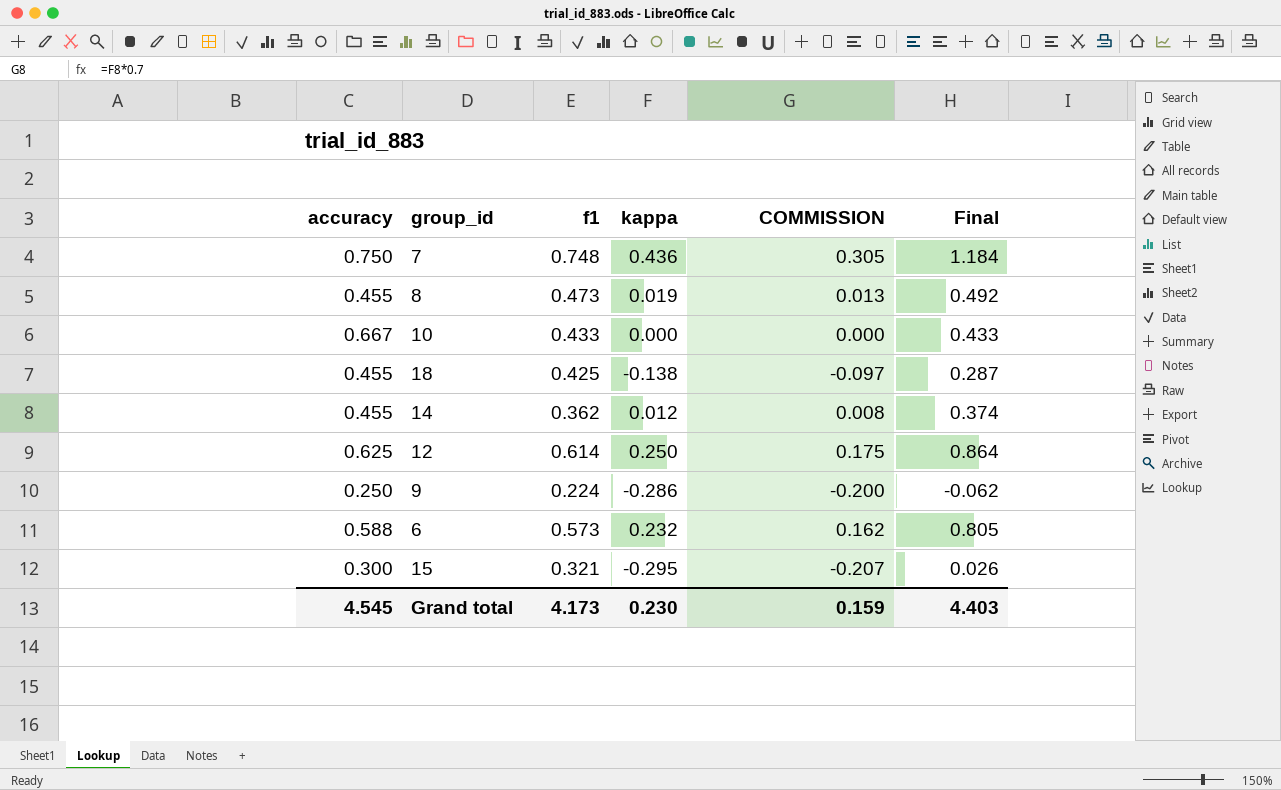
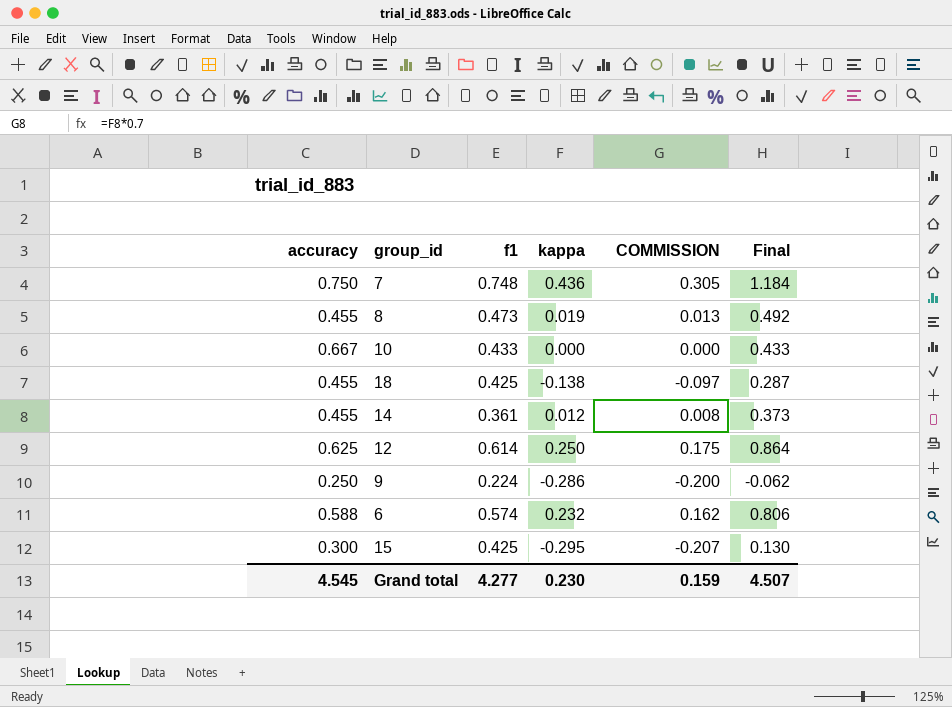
14 | f1: 0.362 -> 0.361
14 | Final: 0.374 -> 0.373
6 | f1: 0.573 -> 0.574
6 | Final: 0.805 -> 0.806
15 | f1: 0.321 -> 0.425
15 | Final: 0.026 -> 0.130
Grand total | f1: 4.173 -> 4.277
Grand total | Final: 4.403 -> 4.507

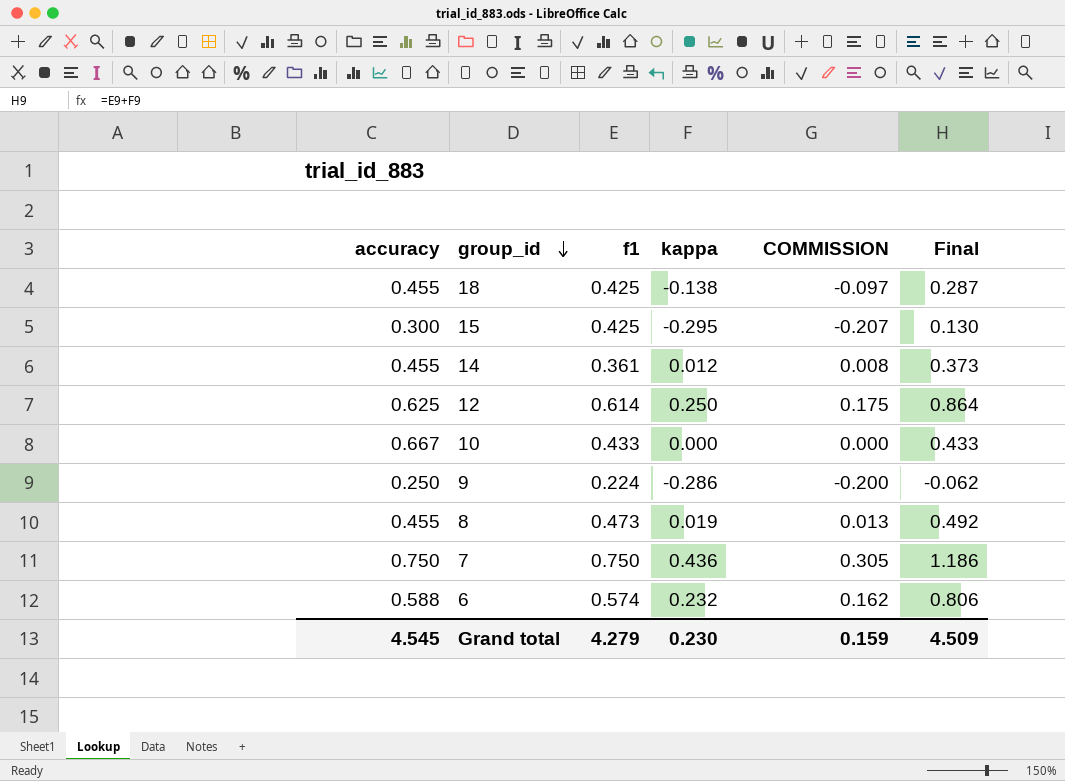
row order: none -> group_id descending
7 | f1: 0.748 -> 0.750
7 | Final: 1.184 -> 1.186
Grand total | f1: 4.277 -> 4.279
Grand total | Final: 4.507 -> 4.509

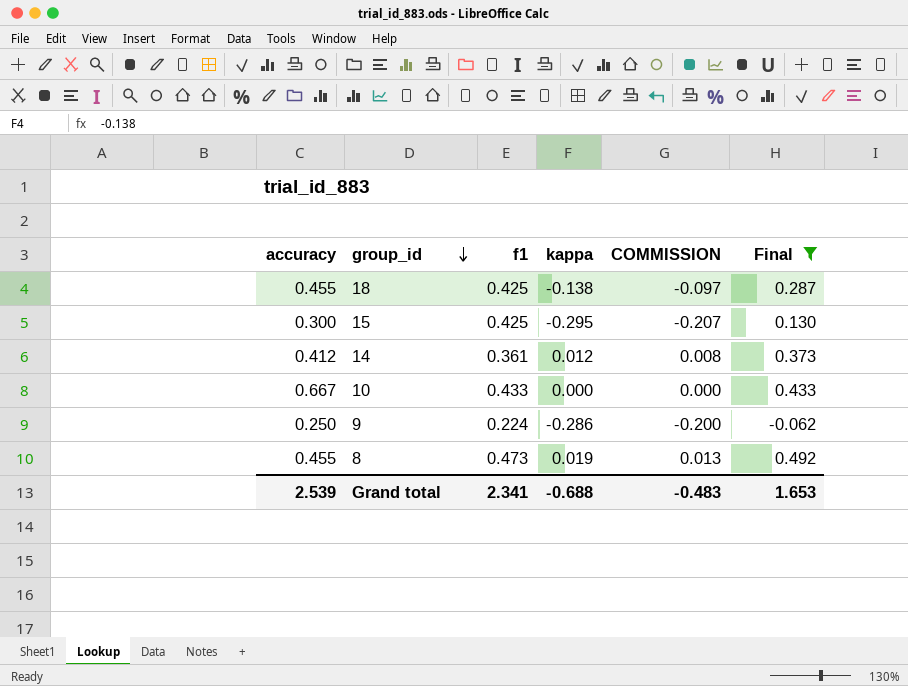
filter: none -> Final <= 0.492
14 | accuracy: 0.455 -> 0.412
Grand total | accuracy: 4.545 -> 2.539
Grand total | f1: 4.279 -> 2.341
Grand total | kappa: 0.230 -> -0.688
Grand total | COMMISSION: 0.159 -> -0.483
Grand total | Final: 4.509 -> 1.653

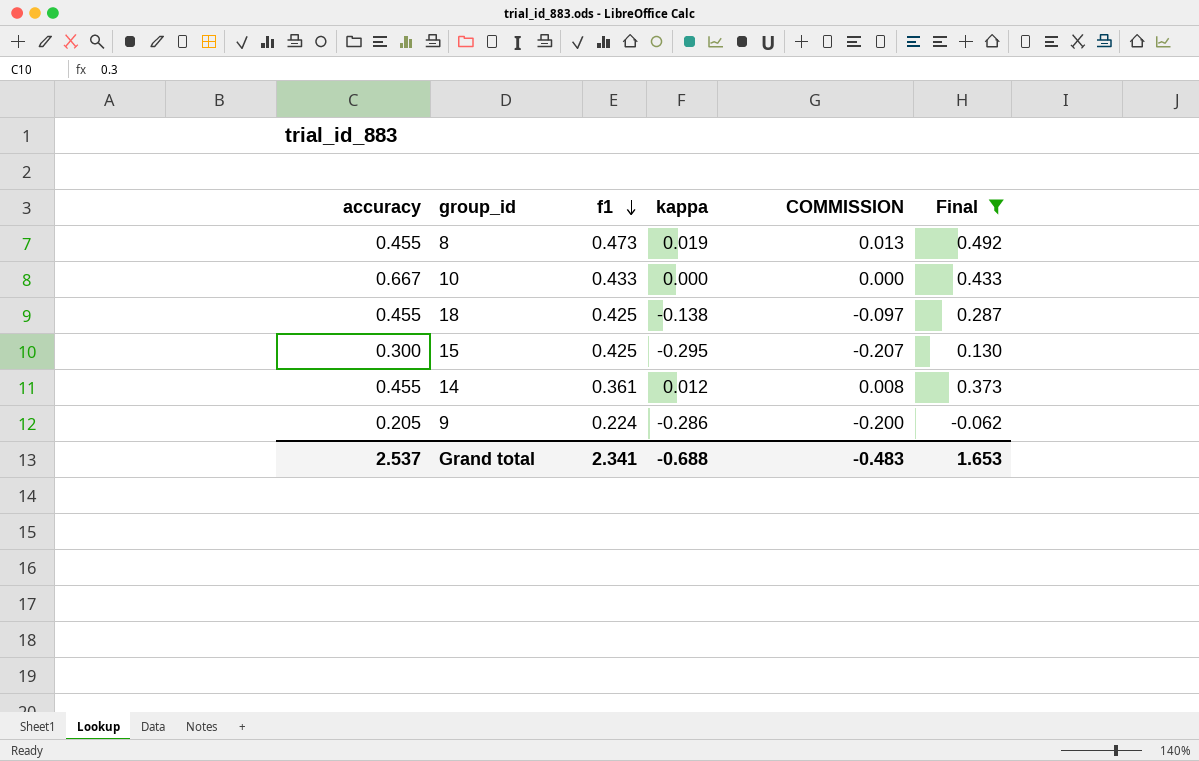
row order: group_id descending -> f1 descending
14 | accuracy: 0.412 -> 0.455
9 | accuracy: 0.250 -> 0.205
Grand total | accuracy: 2.539 -> 2.537

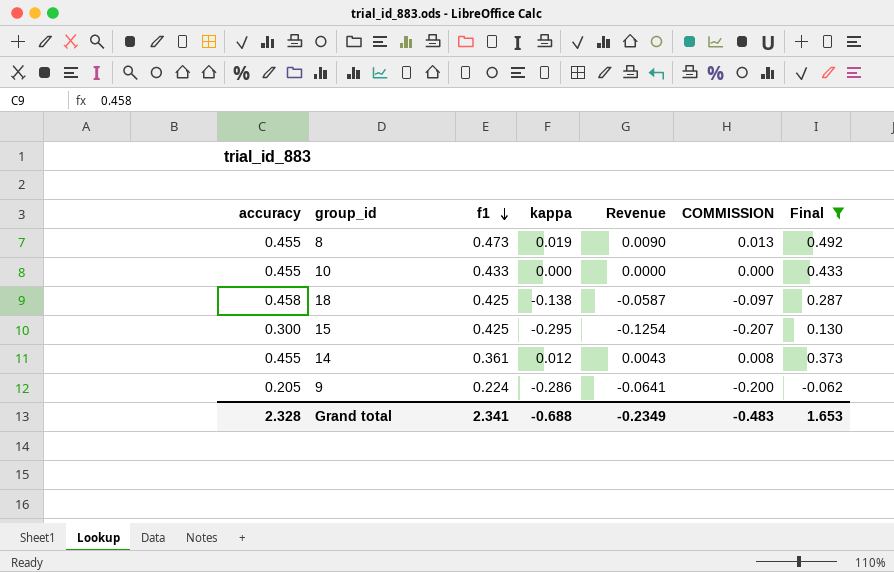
column Revenue | formula: none -> [f1] * [kappa]
10 | accuracy: 0.667 -> 0.455
18 | accuracy: 0.455 -> 0.458
Grand total | accuracy: 2.537 -> 2.328

